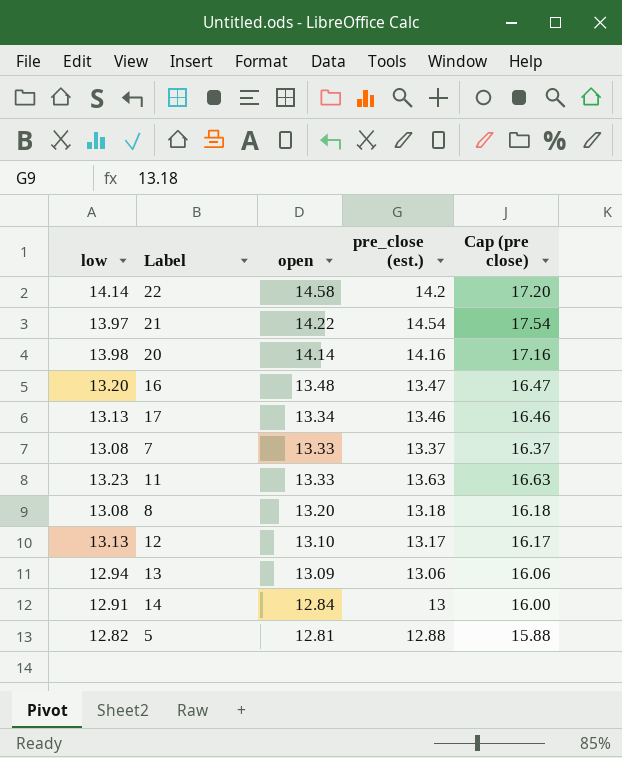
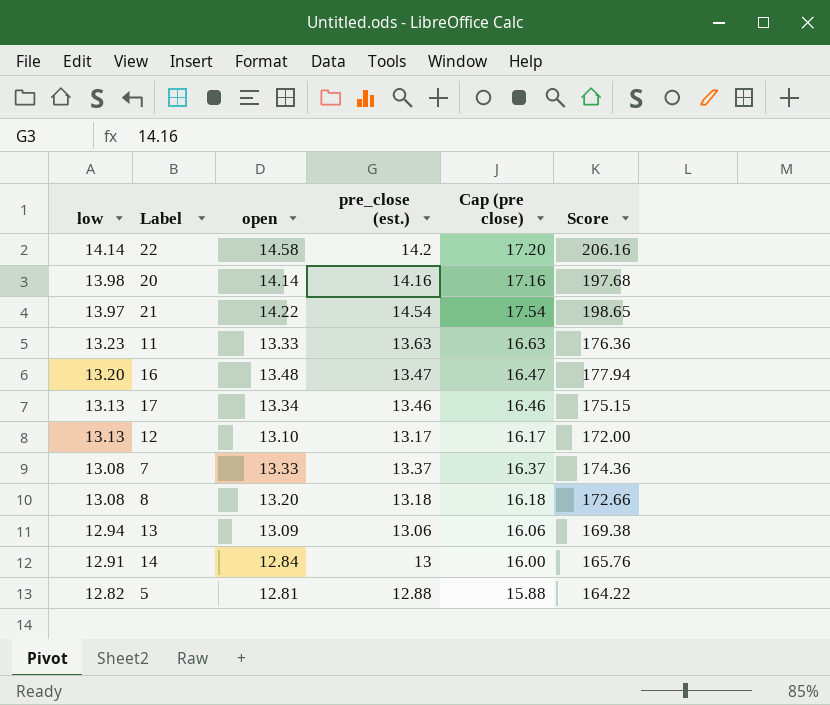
row order: open descending -> low descending
column Score | formula: none -> [low] * [open]

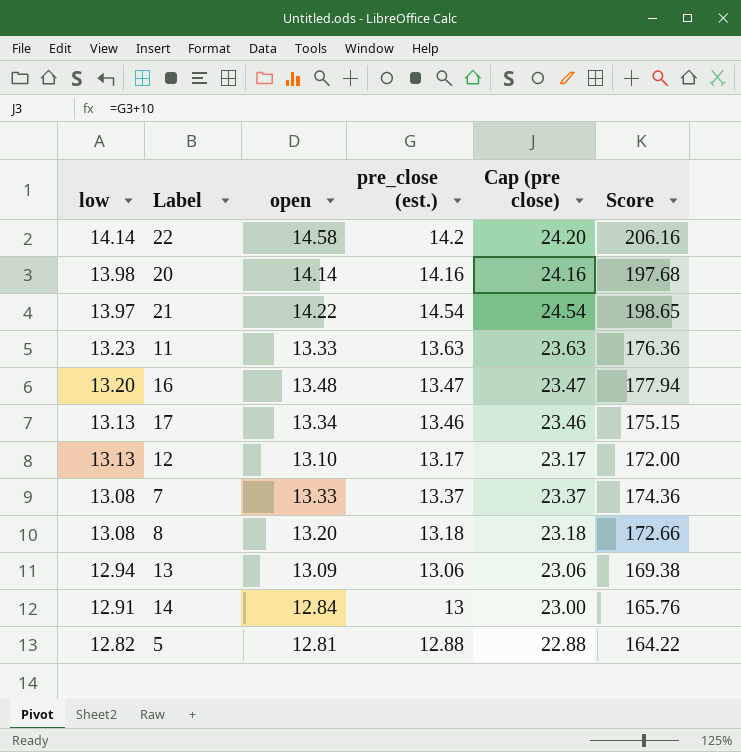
column Cap (pre close) | formula: [pre_close (est.)] + 3 -> [pre_close (est.)] + 10

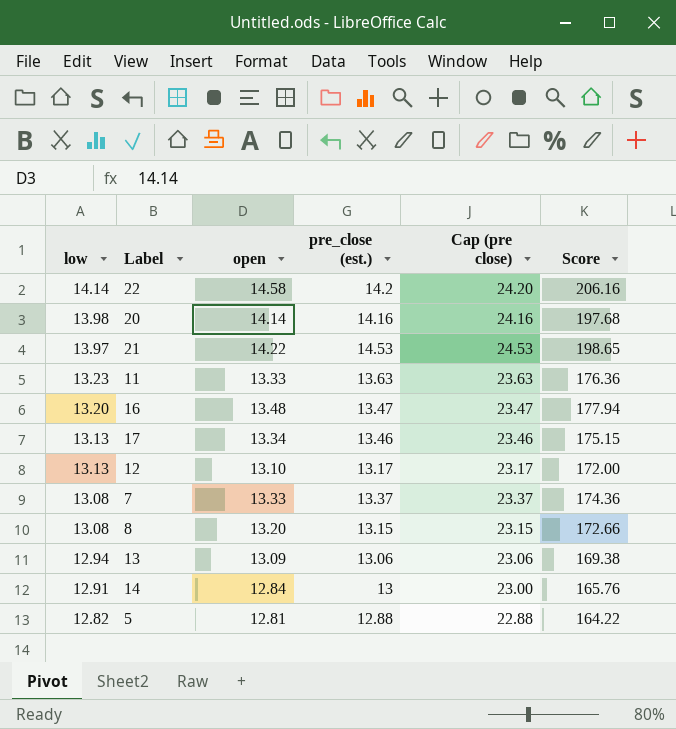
21 | pre_close (est.): 14.54 -> 14.53
21 | Cap (pre close): 24.54 -> 24.53
8 | pre_close (est.): 13.18 -> 13.15
8 | Cap (pre close): 23.18 -> 23.15

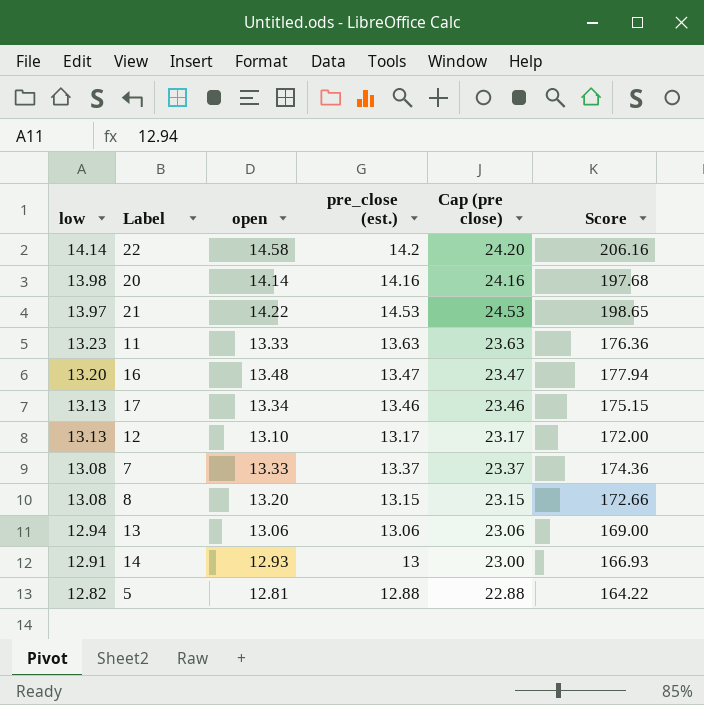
13 | open: 13.09 -> 13.06
13 | Score: 169.38 -> 169.00
14 | open: 12.84 -> 12.93
14 | Score: 165.76 -> 166.93

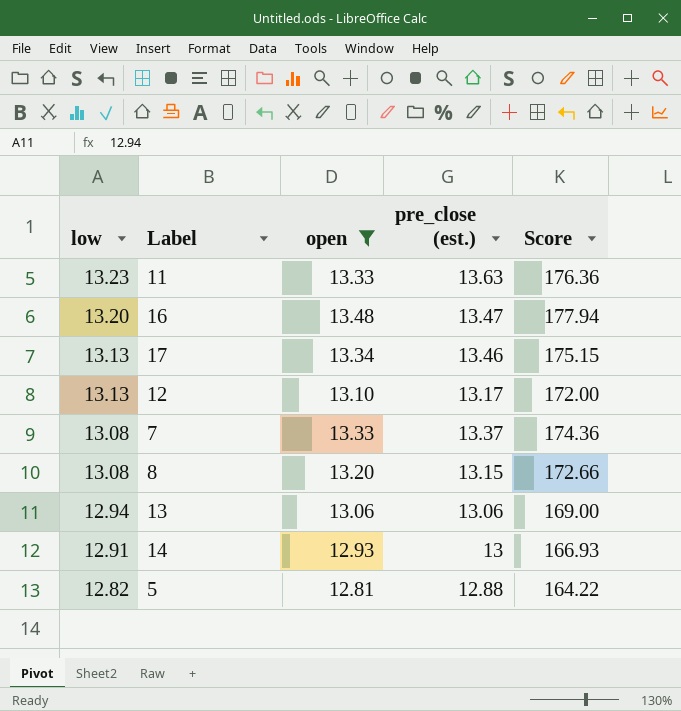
filter: none -> open <= 13.48
column Cap (pre close) | formula: [pre_close (est.)] + 10 -> none

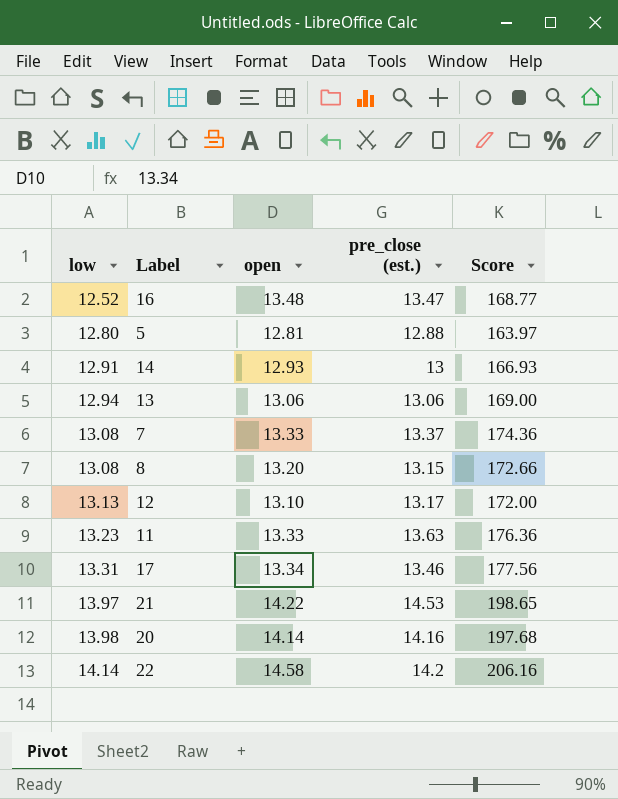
filter: open <= 13.48 -> none
row order: low descending -> low ascending
16 | low: 13.20 -> 12.52
16 | Score: 177.94 -> 168.77
5 | low: 12.82 -> 12.80
5 | Score: 164.22 -> 163.97
17 | low: 13.13 -> 13.31
17 | Score: 175.15 -> 177.56

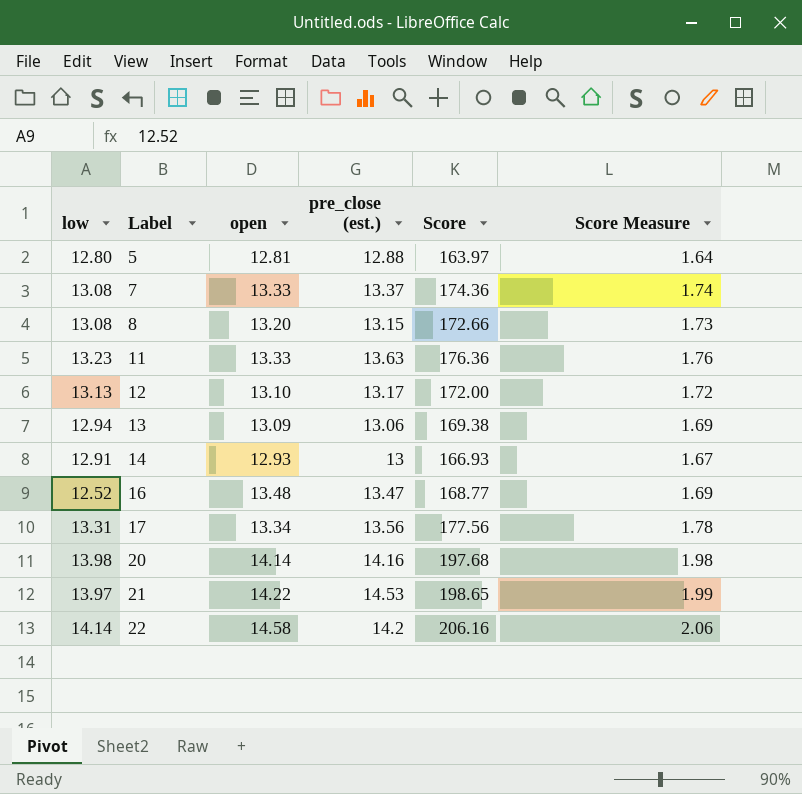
row order: low ascending -> Label ascending
column Score Measure | formula: none -> [Score] * 0.01
13 | open: 13.06 -> 13.09
13 | Score: 169.00 -> 169.38
17 | pre_close (est.): 13.46 -> 13.56

